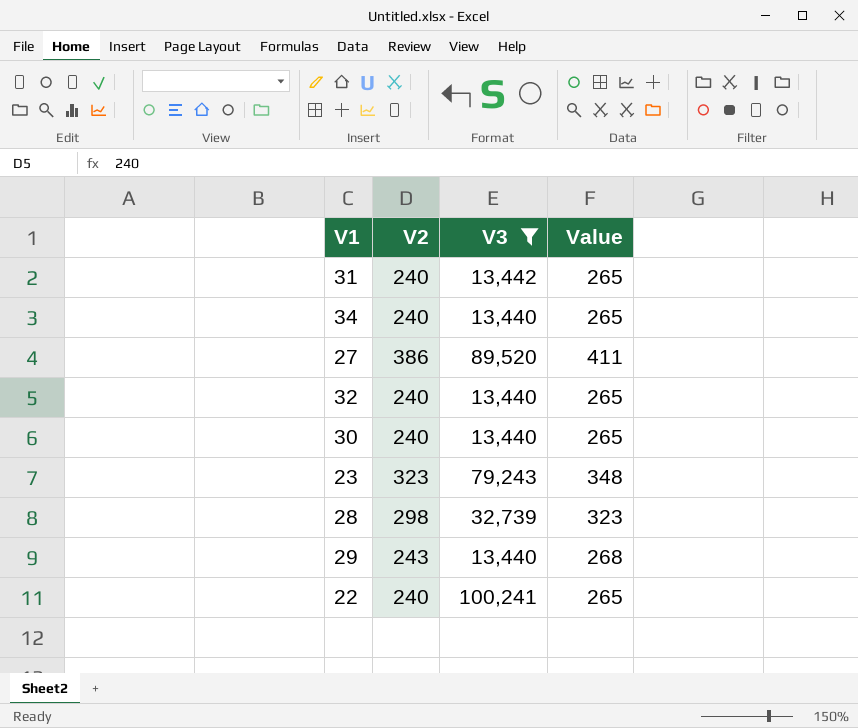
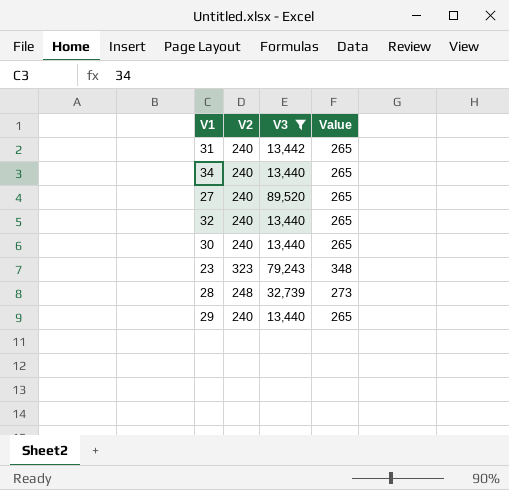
row 22: 240 | 100,241 | 265 -> none
27 | V2: 386 -> 240
27 | Value: 411 -> 265
28 | V2: 298 -> 248
28 | Value: 323 -> 273
29 | V2: 243 -> 240
29 | Value: 268 -> 265

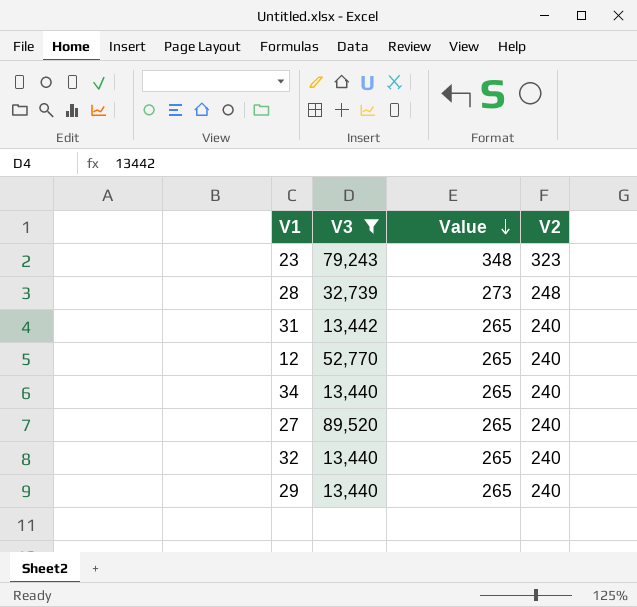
row order: none -> Value descending
column V2 | position: 2 -> 4
row 30: 240 | 13,440 | 265 -> none
row 12: none -> 52,770 | 265 | 240

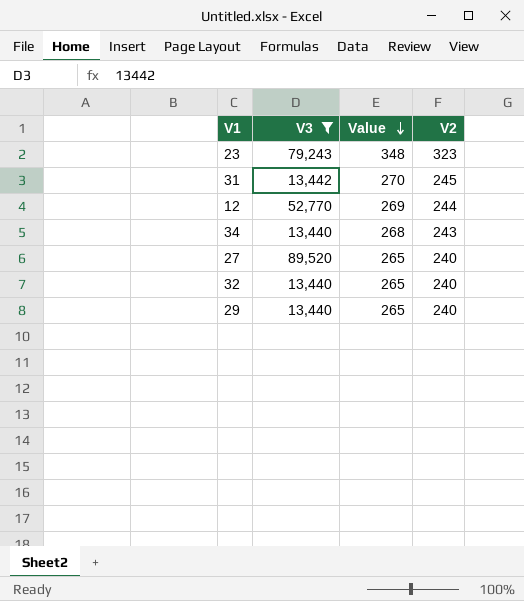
row 28: 32,739 | 273 | 248 -> none
31 | Value: 265 -> 270
31 | V2: 240 -> 245
12 | Value: 265 -> 269
12 | V2: 240 -> 244
34 | Value: 265 -> 268
34 | V2: 240 -> 243

